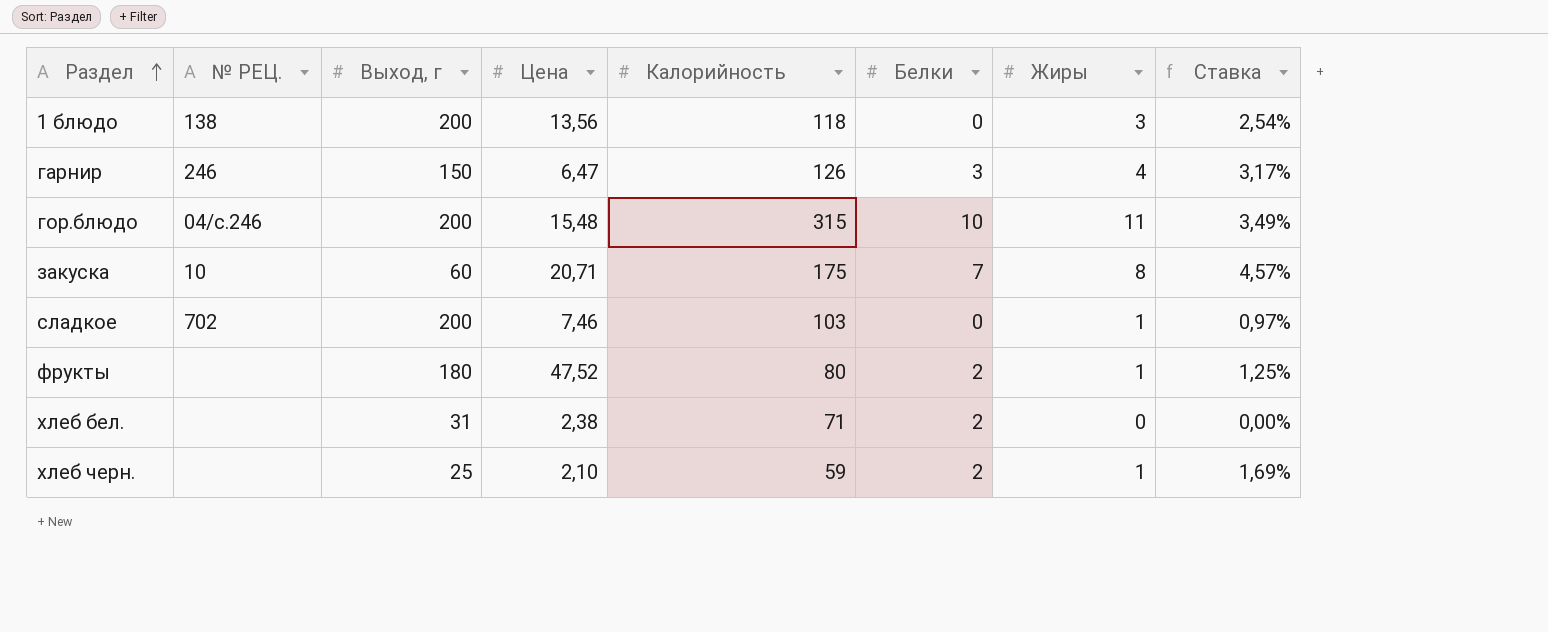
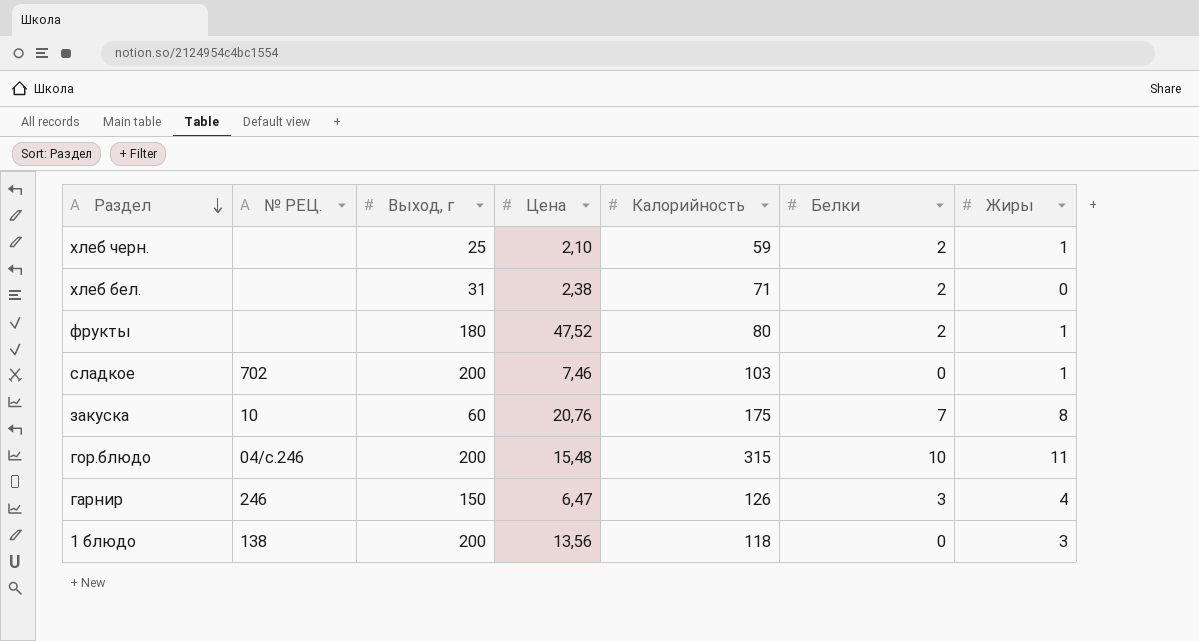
row order: Раздел ascending -> Раздел descending
column Ставка | formula: [Жиры] / [Калорийность] -> none
закуска | Цена: 20,71 -> 20,76

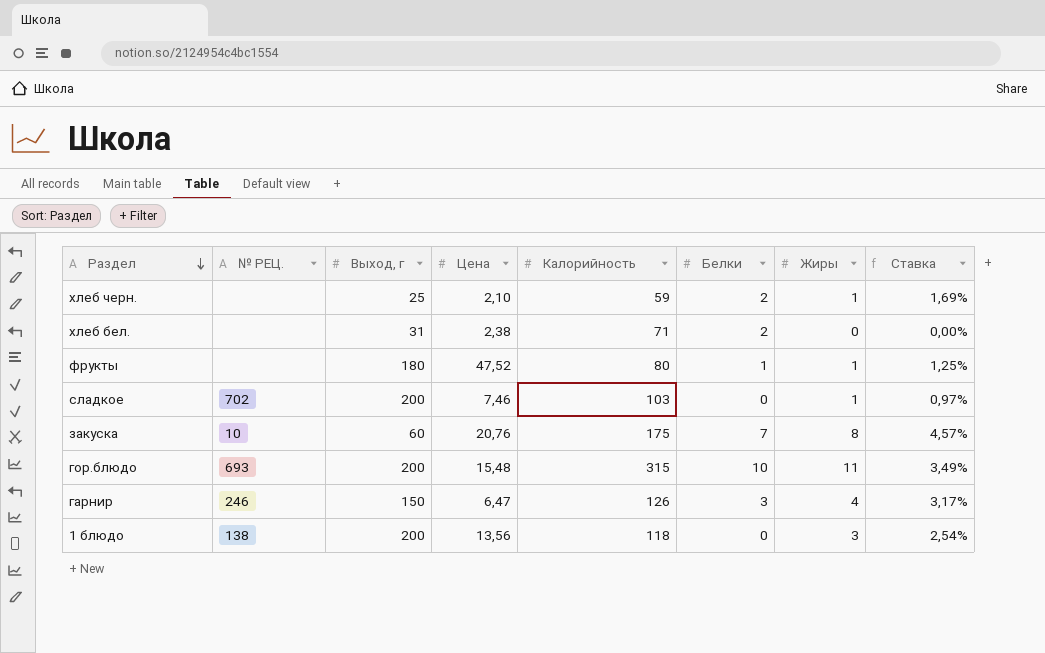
column Ставка | formula: none -> [Жиры] / [Калорийность]
фрукты | Белки: 2 -> 1
гор.блюдо | № РЕЦ.: 04/с.246 -> 693

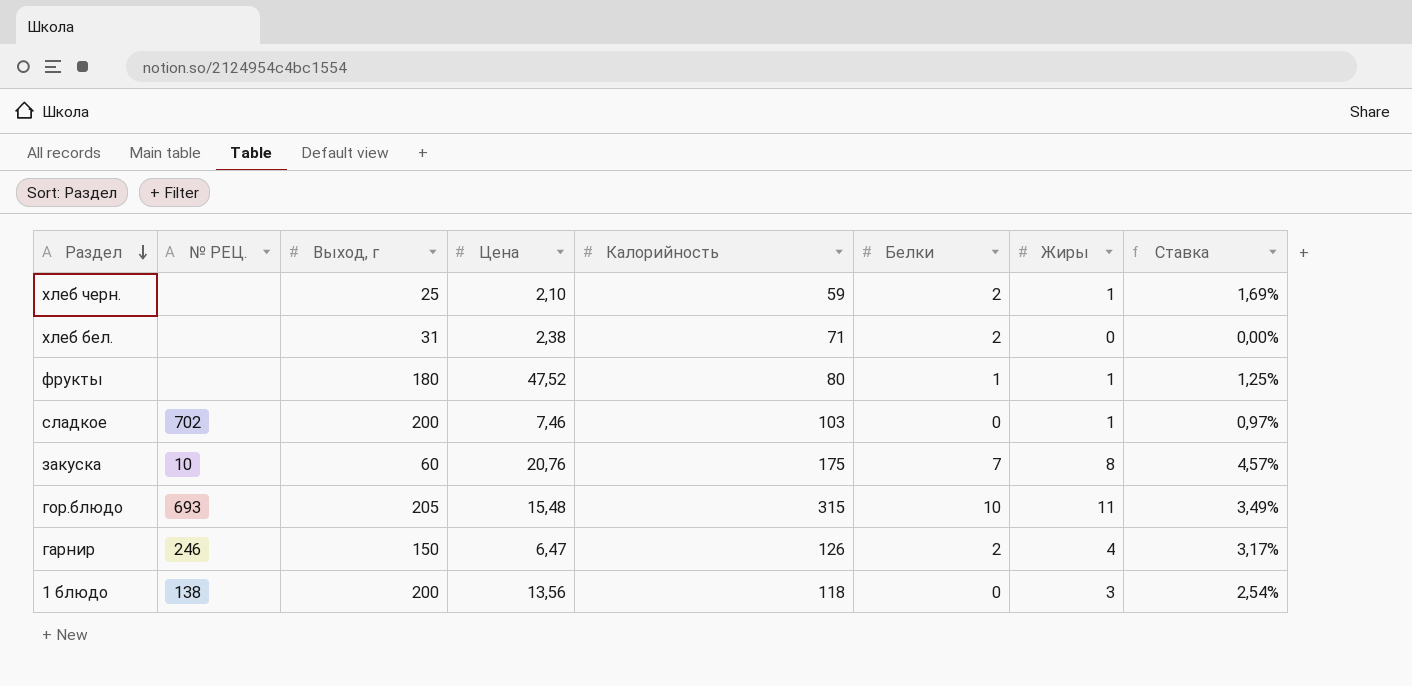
гор.блюдо | Выход, г: 200 -> 205
гарнир | Белки: 3 -> 2

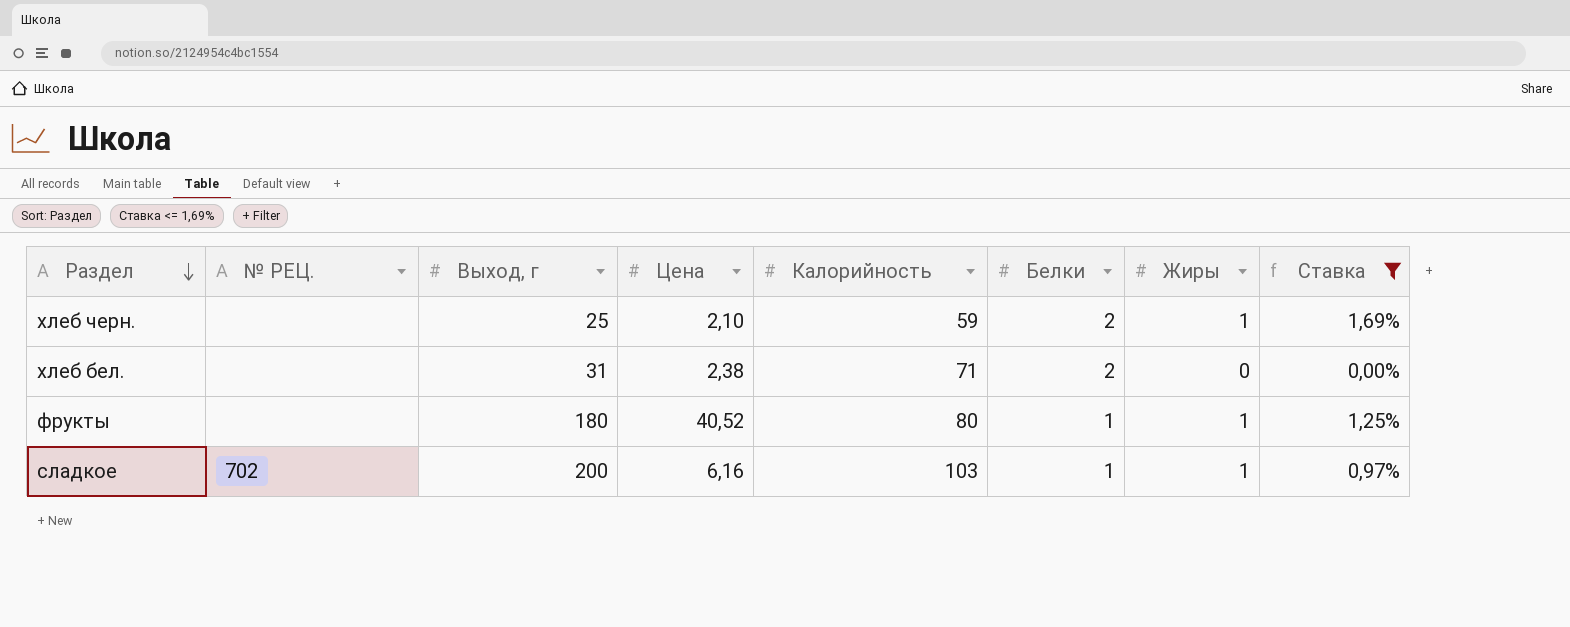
filter: none -> Ставка <= 1,69%
фрукты | Цена: 47,52 -> 40,52
сладкое | Цена: 7,46 -> 6,16
сладкое | Белки: 0 -> 1

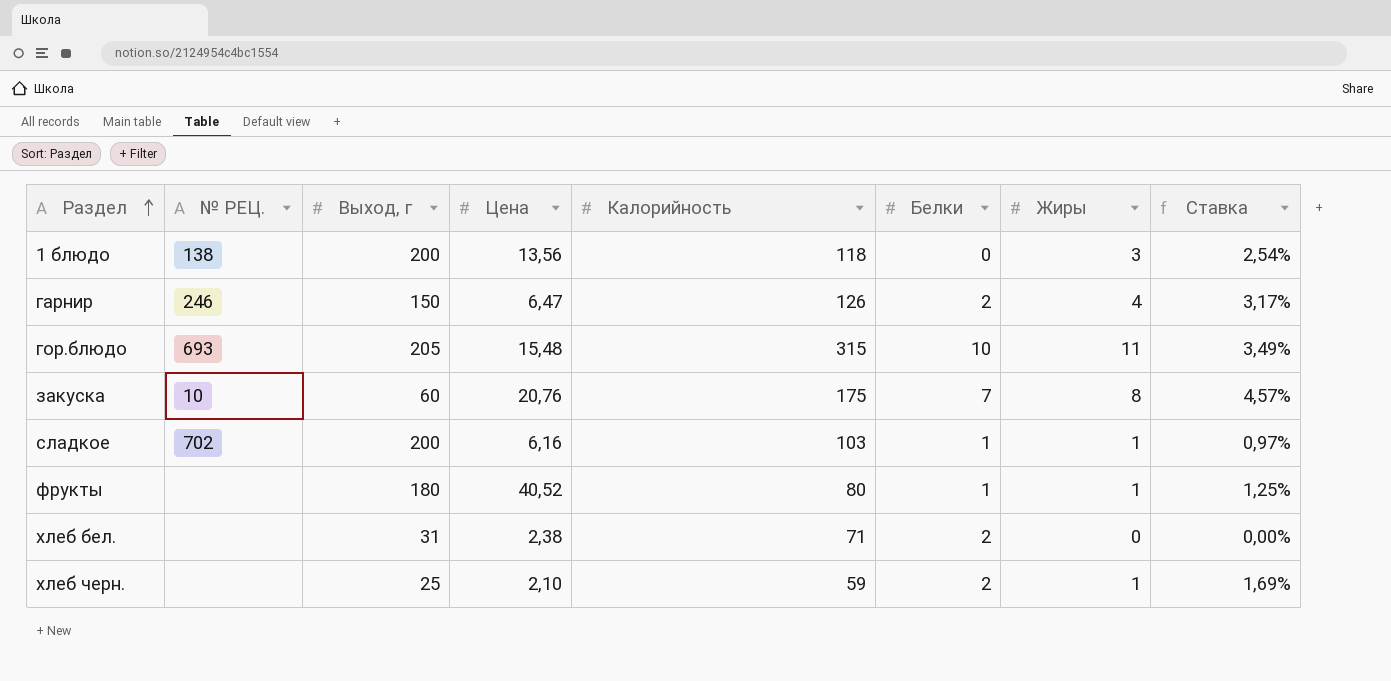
filter: Ставка <= 1,69% -> none
row order: Раздел descending -> Раздел ascending

